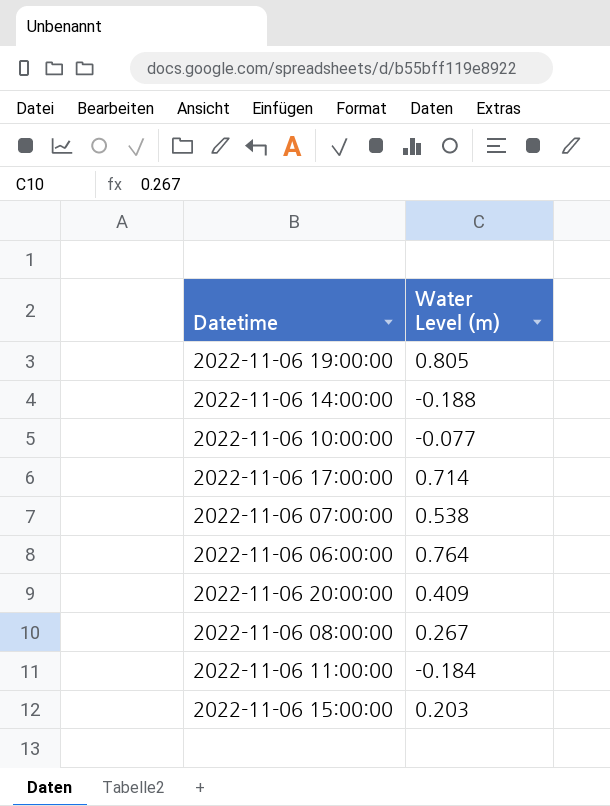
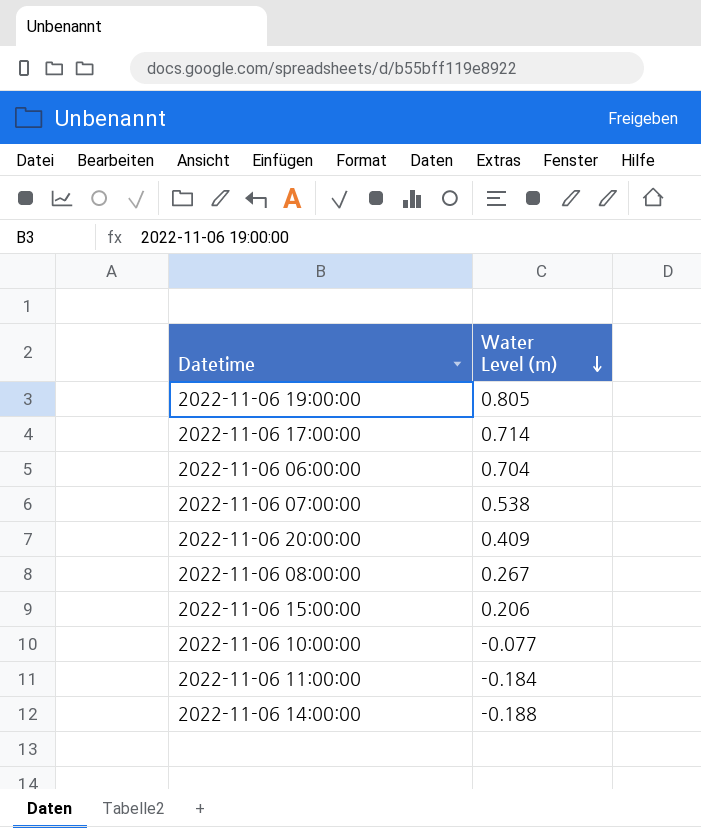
row order: none -> Water Level (m) descending
2022-11-06 06:00:00 | Water Level (m): 0.764 -> 0.704
2022-11-06 15:00:00 | Water Level (m): 0.203 -> 0.206

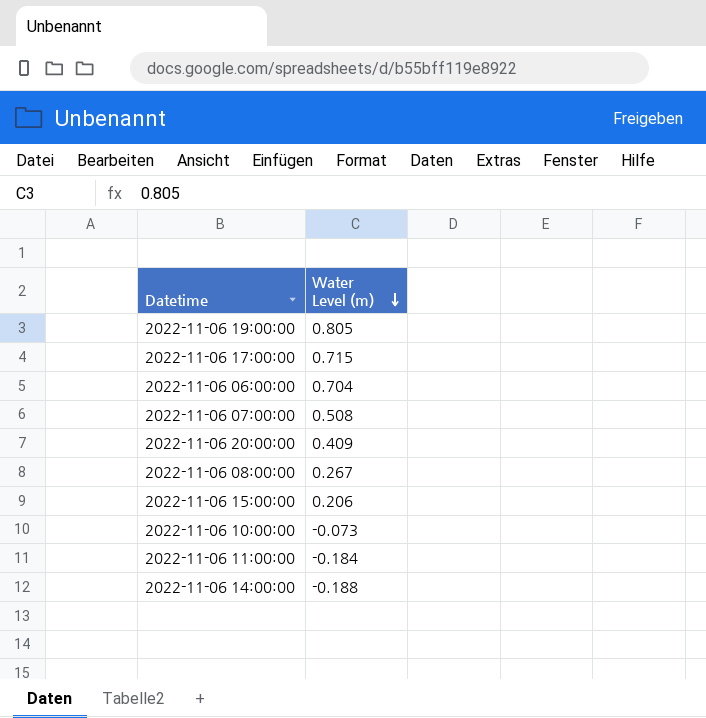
2022-11-06 17:00:00 | Water Level (m): 0.714 -> 0.715
2022-11-06 07:00:00 | Water Level (m): 0.538 -> 0.508
2022-11-06 10:00:00 | Water Level (m): -0.077 -> -0.073

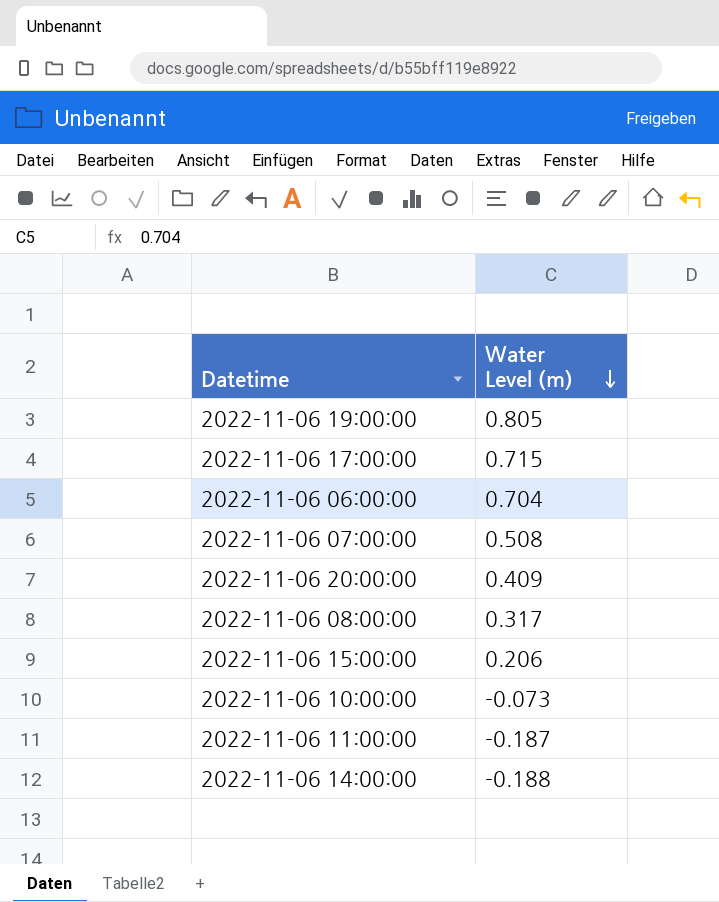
2022-11-06 08:00:00 | Water Level (m): 0.267 -> 0.317
2022-11-06 11:00:00 | Water Level (m): -0.184 -> -0.187

